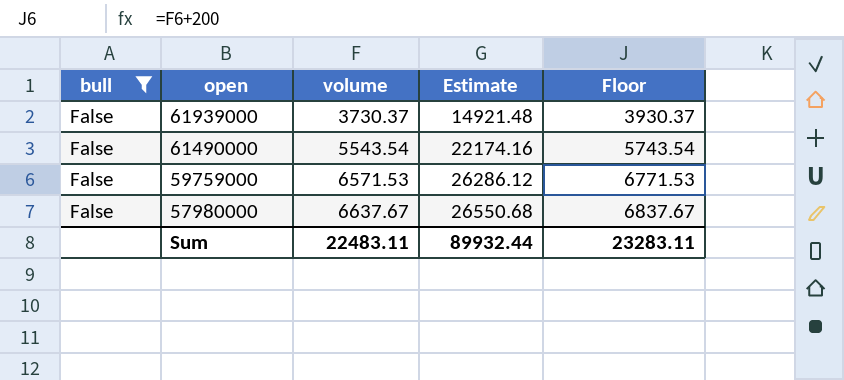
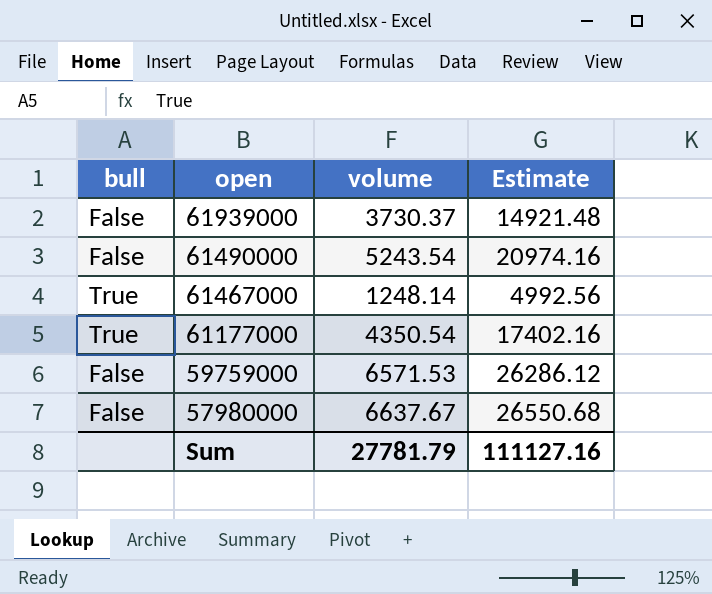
filter: bull = False -> none
column Floor | formula: [volume] + 200 -> none
61490000 | volume: 5543.54 -> 5243.54
61490000 | Estimate: 22174.16 -> 20974.16
Sum | volume: 22483.11 -> 27781.79
Sum | Estimate: 89932.44 -> 111127.16

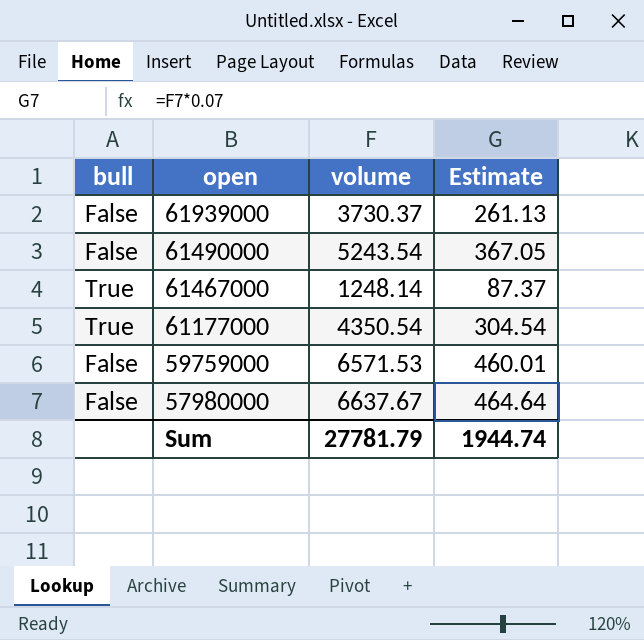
column Estimate | formula: [volume] * 4 -> [volume] * 0.07
Sum | Estimate: 111127.16 -> 1944.74

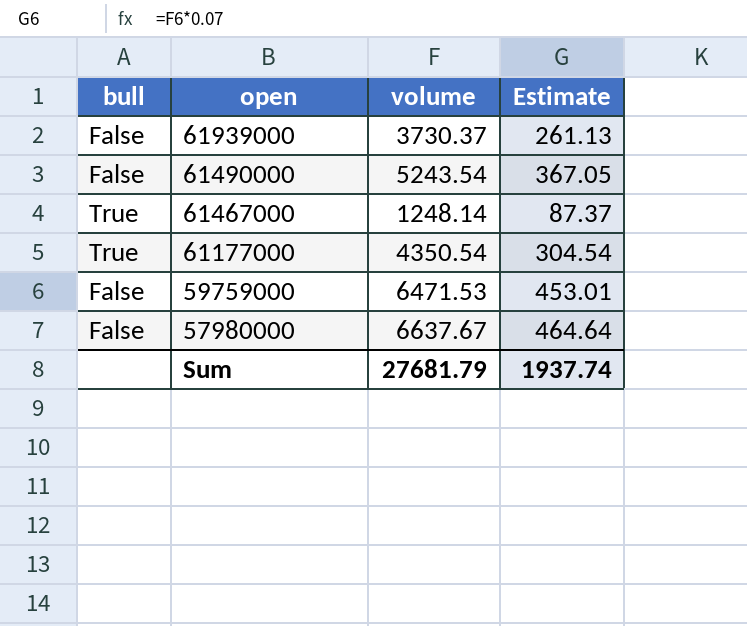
59759000 | volume: 6571.53 -> 6471.53
59759000 | Estimate: 460.01 -> 453.01
Sum | volume: 27781.79 -> 27681.79
Sum | Estimate: 1944.74 -> 1937.74

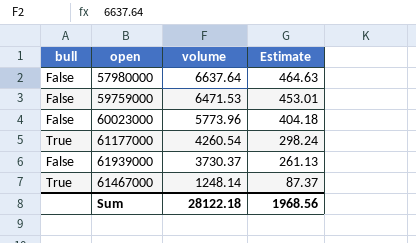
row order: open descending -> volume descending
row 61490000: False | 5243.54 | 367.05 -> none
57980000 | volume: 6637.67 -> 6637.64
57980000 | Estimate: 464.64 -> 464.63
row 60023000: none -> False | 5773.96 | 404.18
61177000 | volume: 4350.54 -> 4260.54
61177000 | Estimate: 304.54 -> 298.24
Sum | volume: 27681.79 -> 28122.18
Sum | Estimate: 1937.74 -> 1968.56

